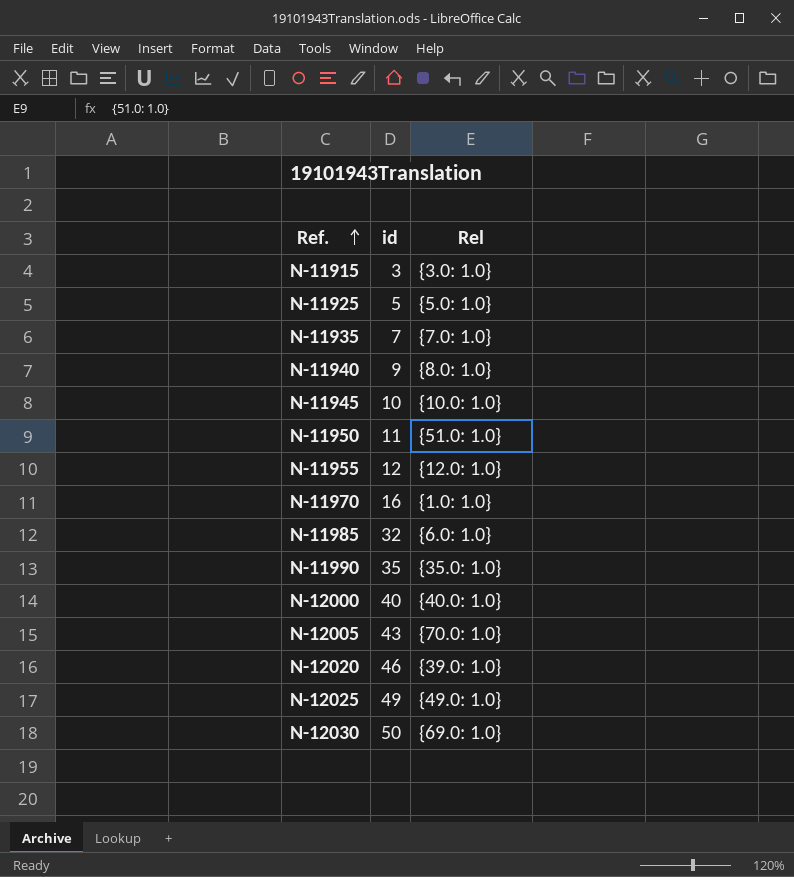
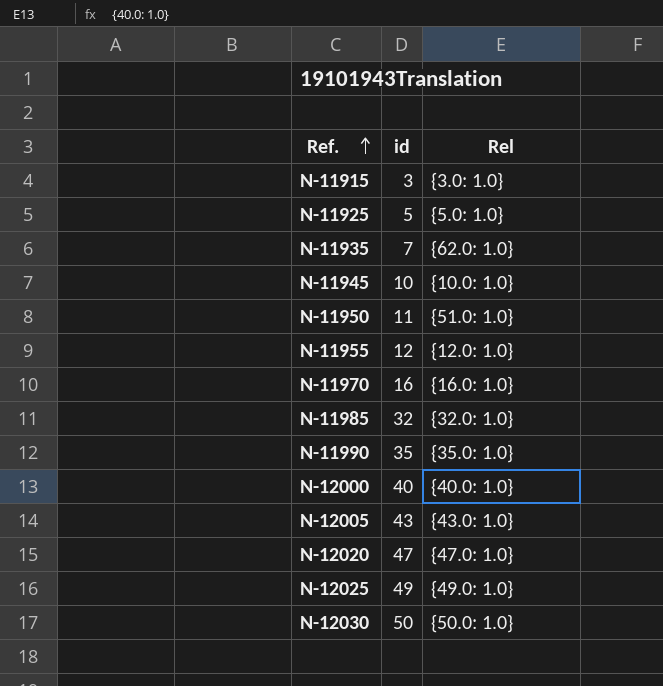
row N-11940: 9 | {8.0: 1.0} -> none
N-11935 | Rel: {7.0: 1.0} -> {62.0: 1.0}
N-11970 | Rel: {1.0: 1.0} -> {16.0: 1.0}
N-11985 | Rel: {6.0: 1.0} -> {32.0: 1.0}
N-12005 | Rel: {70.0: 1.0} -> {43.0: 1.0}
N-12020 | id: 46 -> 47
N-12020 | Rel: {39.0: 1.0} -> {47.0: 1.0}
N-12030 | Rel: {69.0: 1.0} -> {50.0: 1.0}

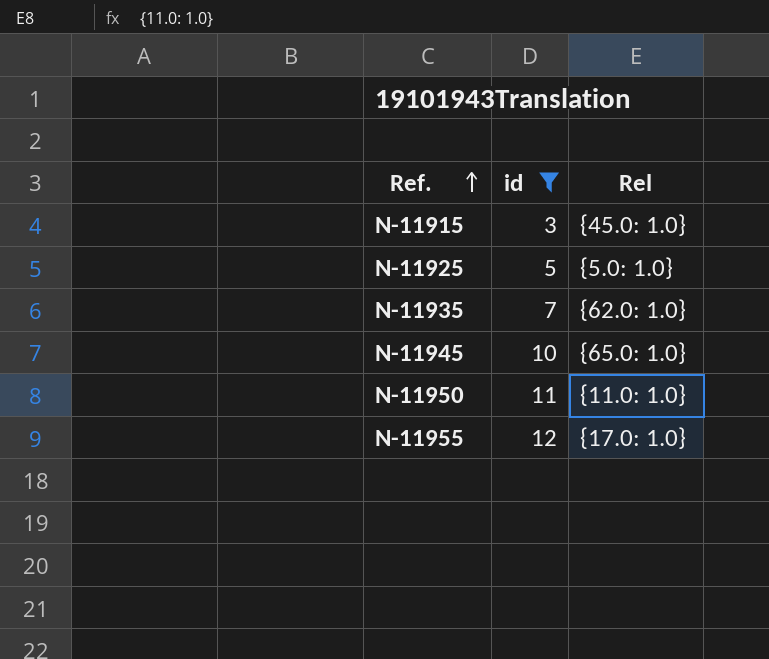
filter: none -> id <= 12
N-11915 | Rel: {3.0: 1.0} -> {45.0: 1.0}
N-11945 | Rel: {10.0: 1.0} -> {65.0: 1.0}
N-11950 | Rel: {51.0: 1.0} -> {11.0: 1.0}
N-11955 | Rel: {12.0: 1.0} -> {17.0: 1.0}

